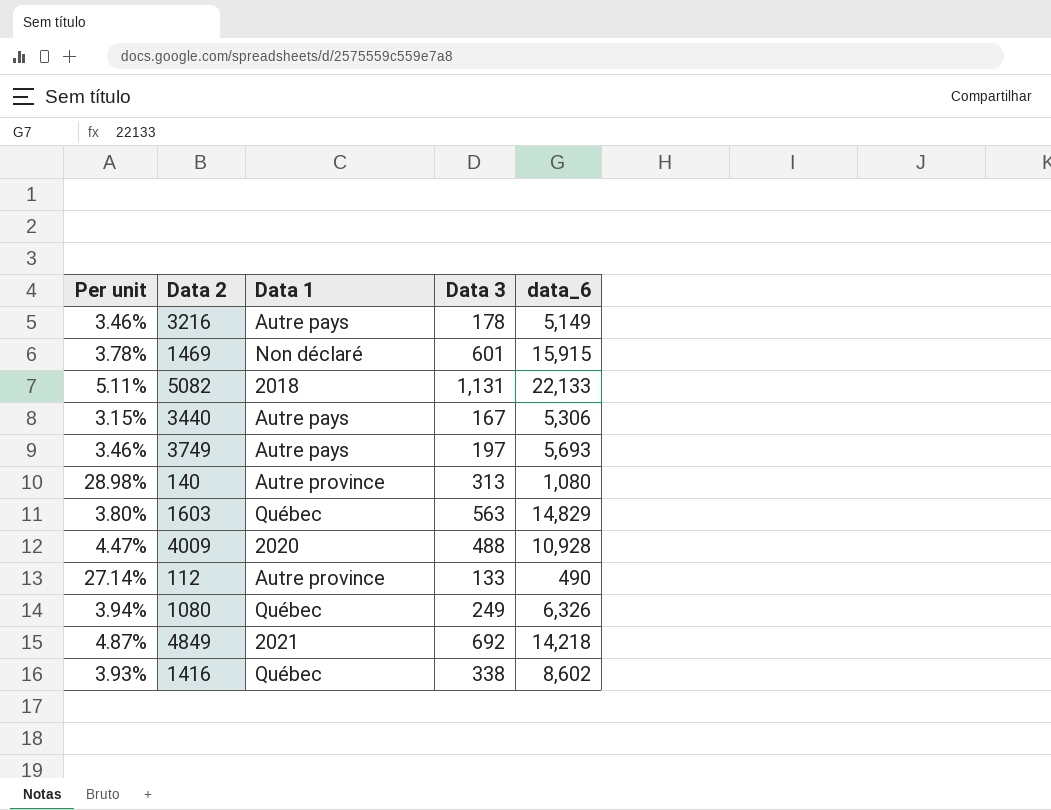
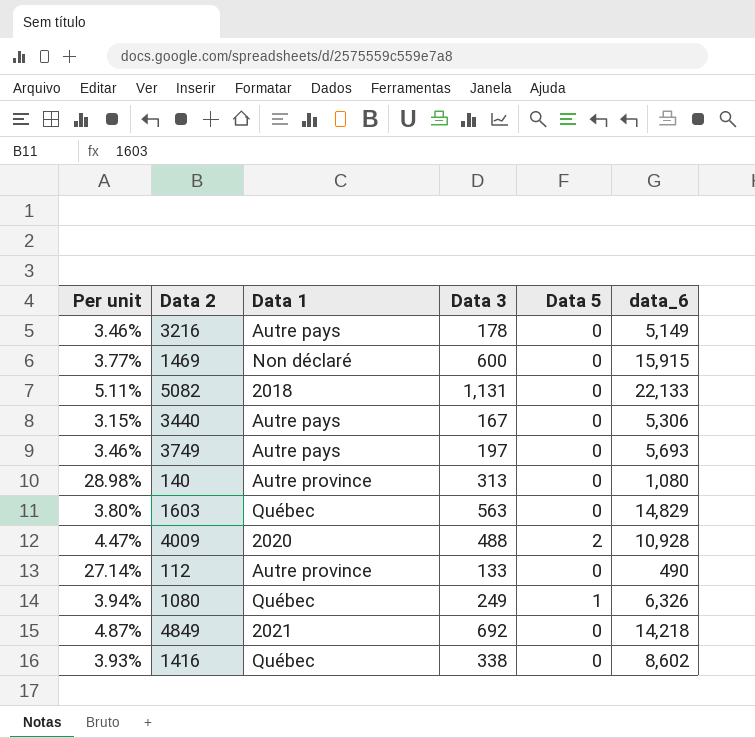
column Data 5 | position: none -> 5
1469 | Per unit: 3.78% -> 3.77%
1469 | Data 3: 601 -> 600

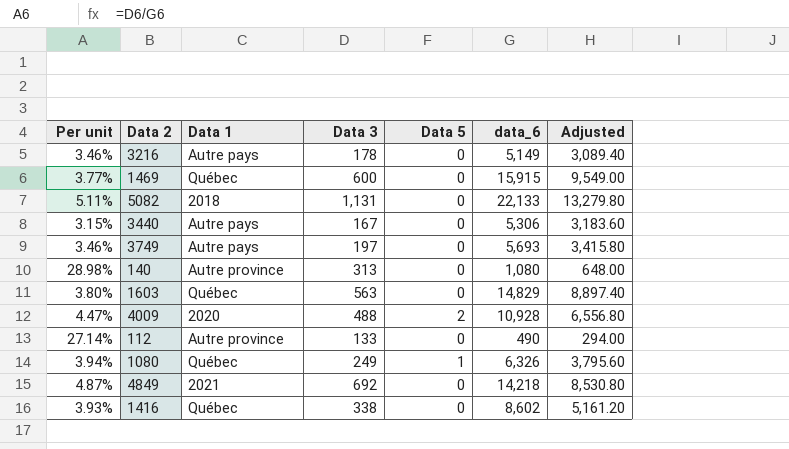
column Adjusted | formula: none -> [data_6] * 0.6
1469 | Data 1: Non déclaré -> Québec

